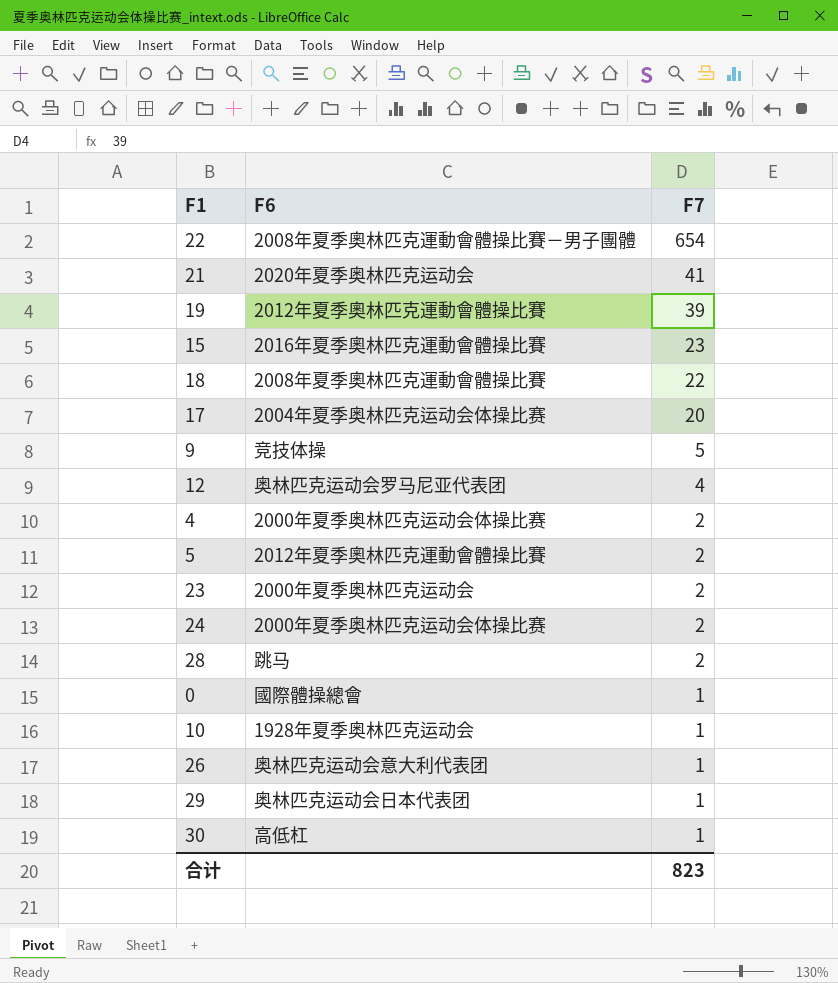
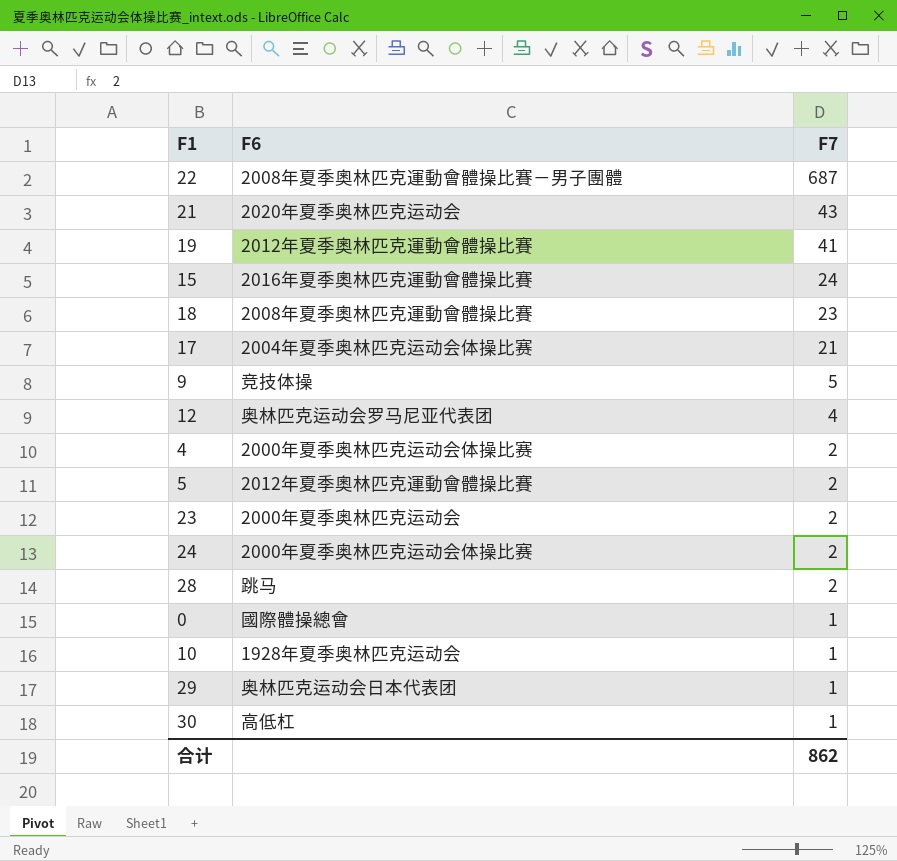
row 26: 奥林匹克运动会意大利代表团 | 1 -> none
22 | F7: 654 -> 687
21 | F7: 41 -> 43
19 | F7: 39 -> 41
15 | F7: 23 -> 24
18 | F7: 22 -> 23
17 | F7: 20 -> 21
合计 | F7: 823 -> 862

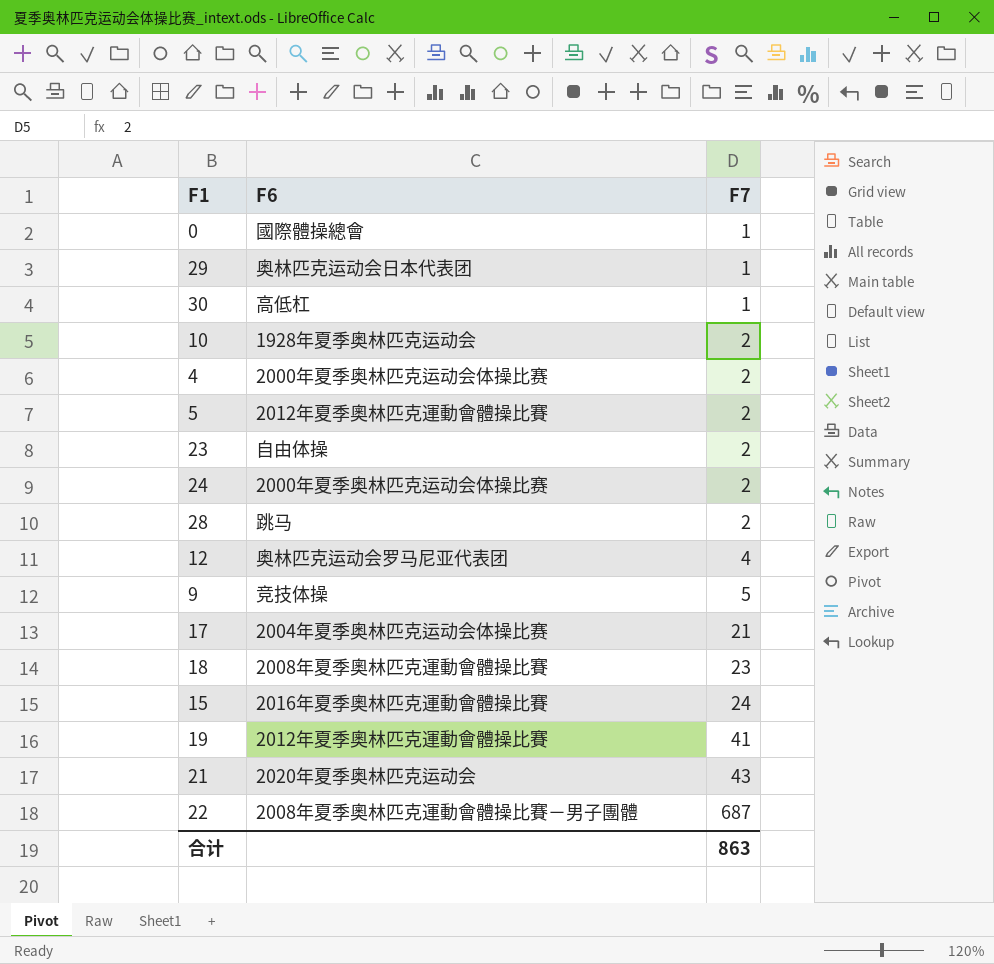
row order: F7 descending -> F7 ascending
10 | F7: 1 -> 2
23 | F6: 2000年夏季奥林匹克运动会 -> 自由体操
合计 | F7: 862 -> 863

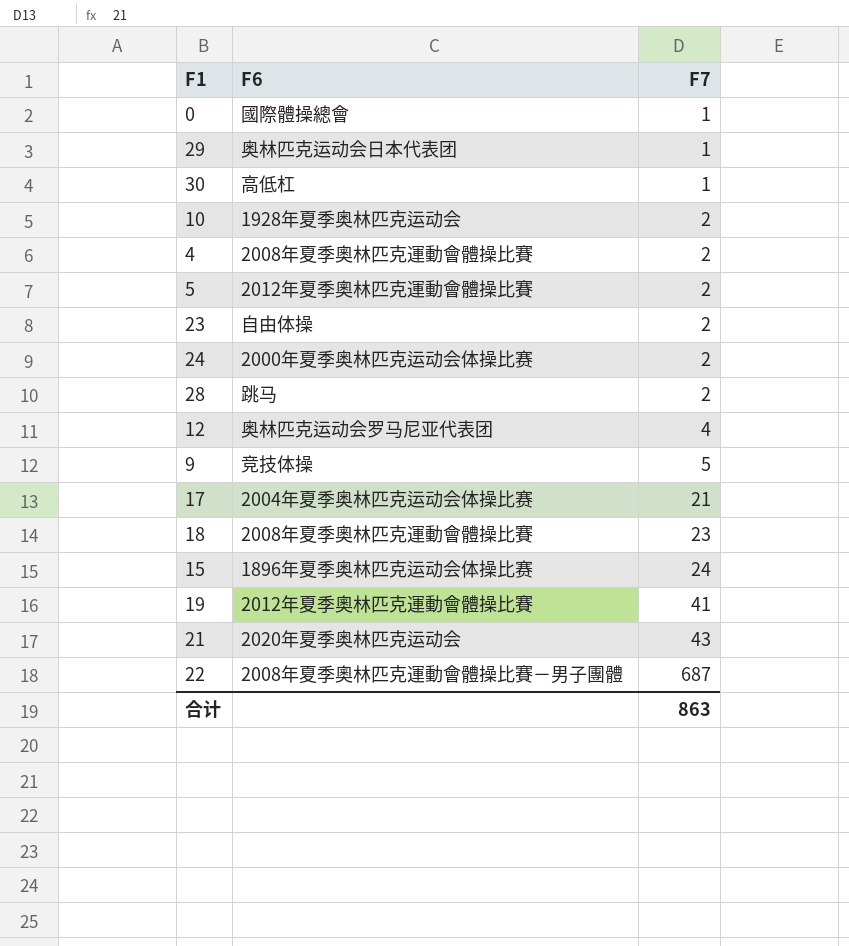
4 | F6: 2000年夏季奥林匹克运动会体操比赛 -> 2008年夏季奧林匹克運動會體操比賽
15 | F6: 2016年夏季奧林匹克運動會體操比賽 -> 1896年夏季奥林匹克运动会体操比赛

